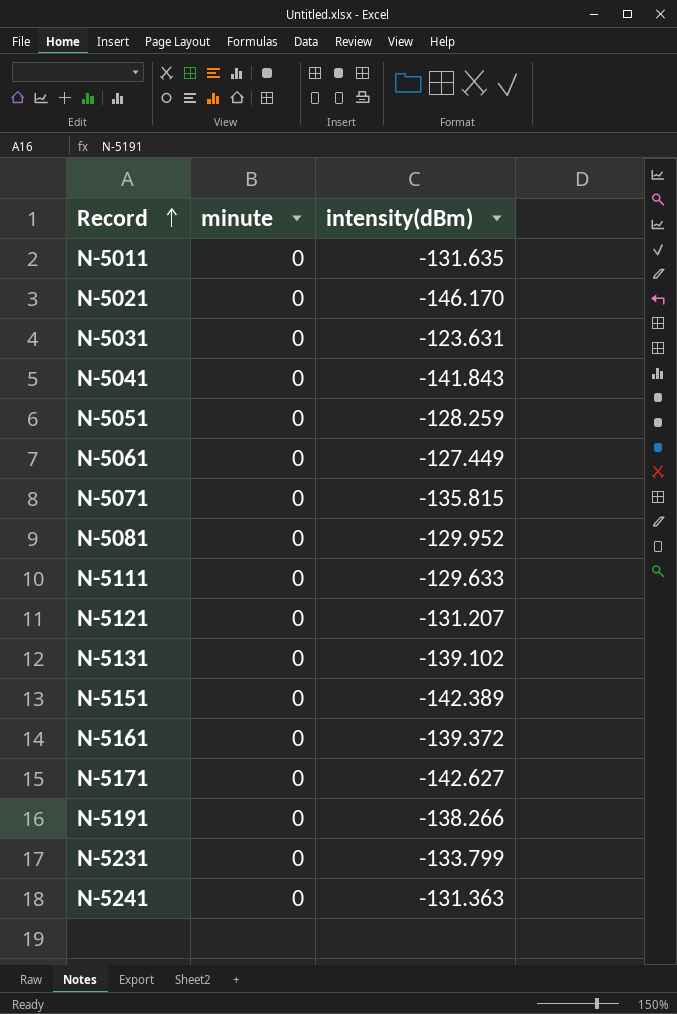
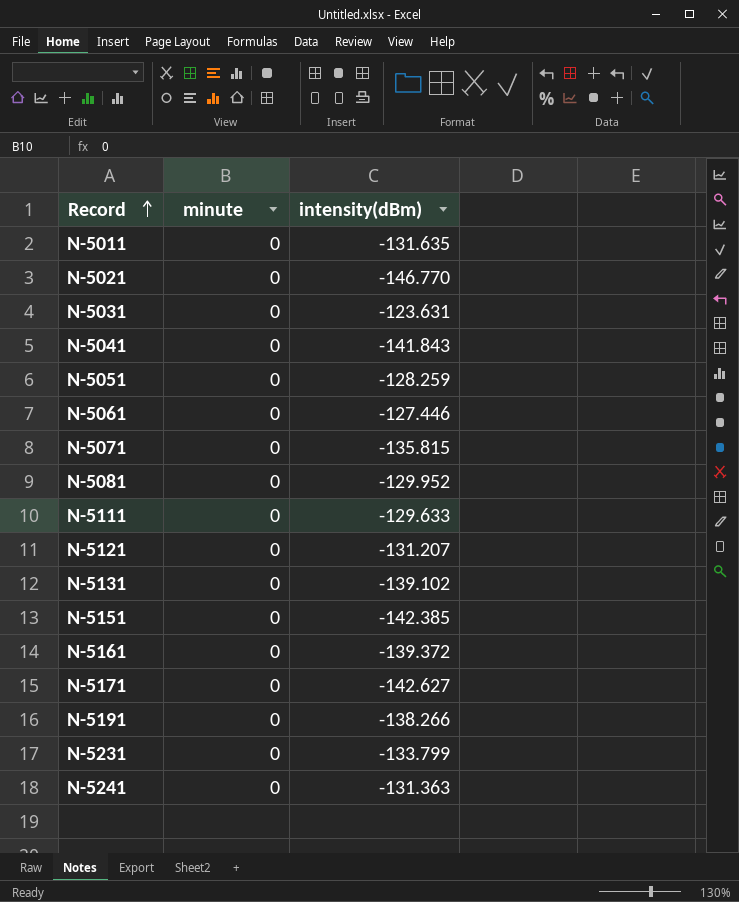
N-5021 | intensity(dBm): -146.170 -> -146.770
N-5061 | intensity(dBm): -127.449 -> -127.446
N-5151 | intensity(dBm): -142.389 -> -142.385

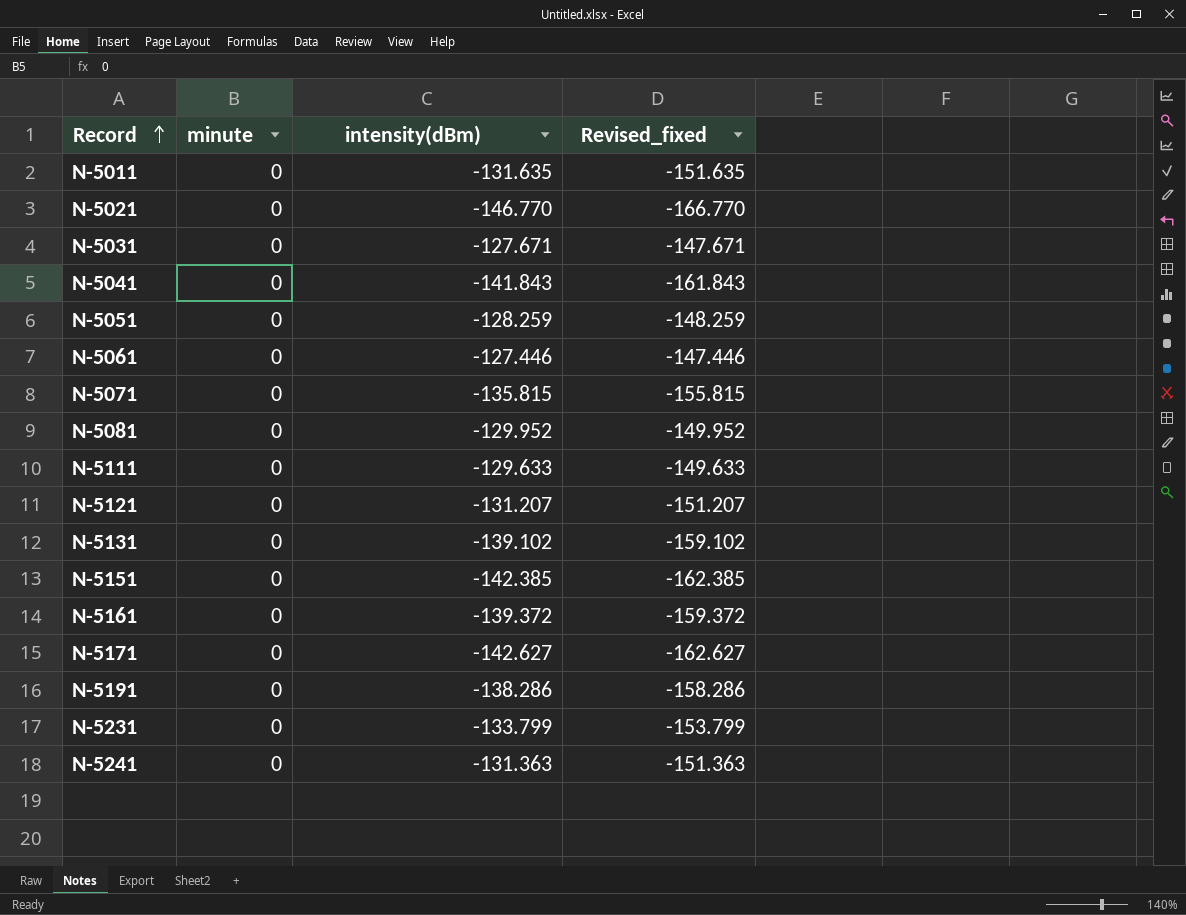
column Revised_fixed | formula: none -> [intensity(dBm)] - 20
N-5031 | intensity(dBm): -123.631 -> -127.671
N-5191 | intensity(dBm): -138.266 -> -138.286

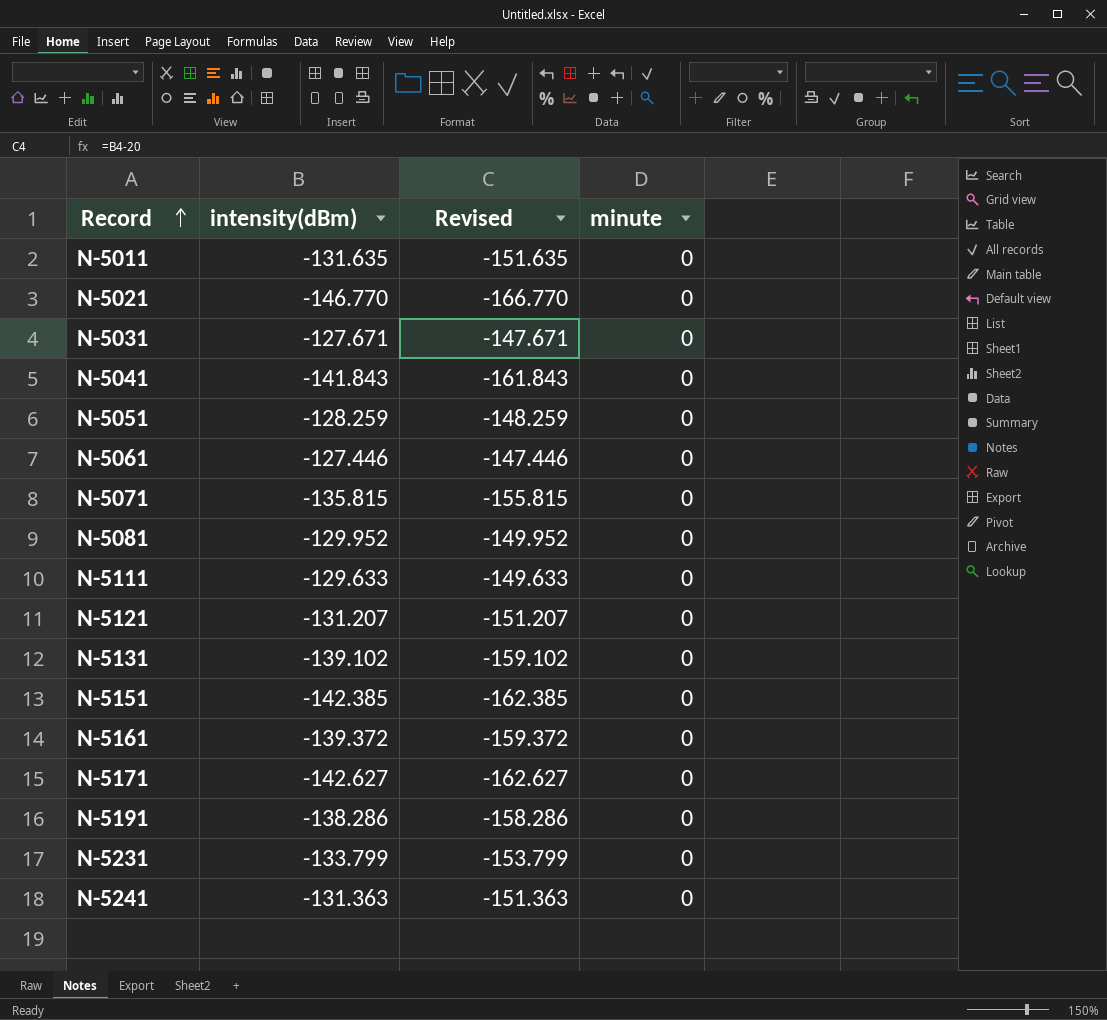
column name: Revised_fixed -> Revised
column minute | position: 2 -> 4

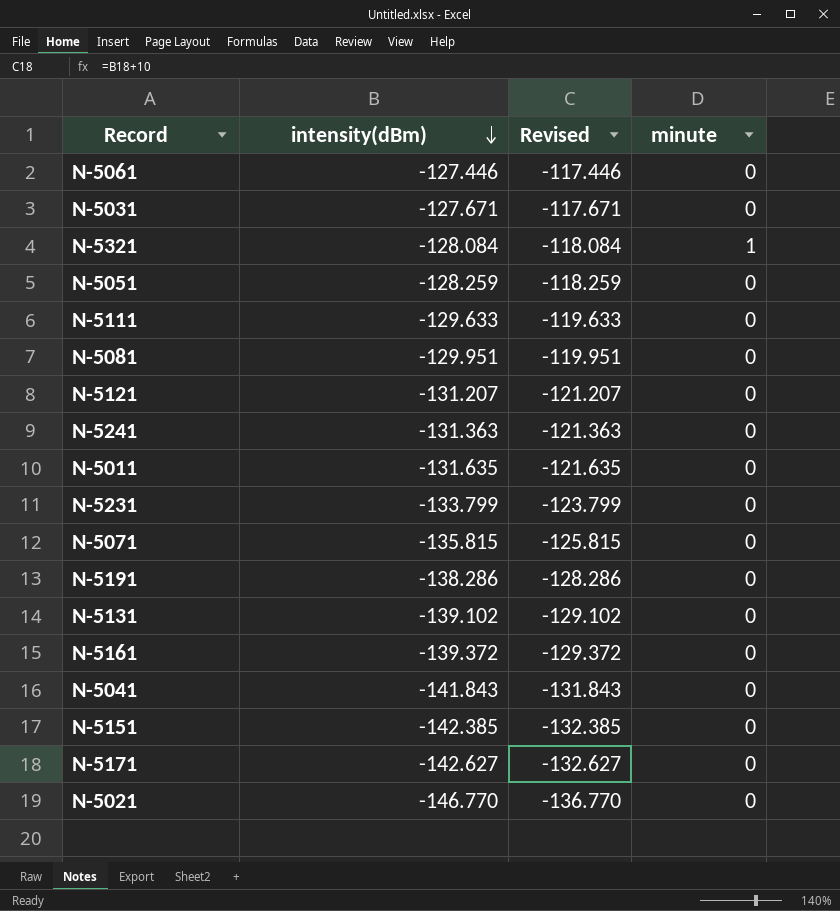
row order: Record ascending -> intensity(dBm) descending
column Revised | formula: [intensity(dBm)] - 20 -> [intensity(dBm)] + 10
row N-5321: none -> -128.084 | -118.084 | 1
N-5081 | intensity(dBm): -129.952 -> -129.951

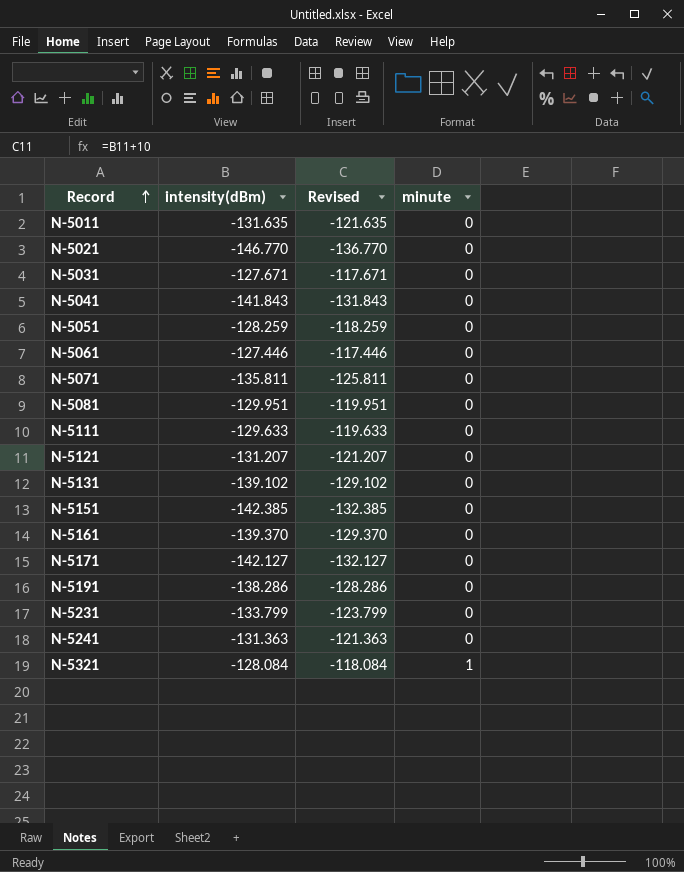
row order: intensity(dBm) descending -> Record ascending
N-5071 | intensity(dBm): -135.815 -> -135.811
N-5071 | Revised: -125.815 -> -125.811
N-5161 | intensity(dBm): -139.372 -> -139.370
N-5161 | Revised: -129.372 -> -129.370
N-5171 | intensity(dBm): -142.627 -> -142.127
N-5171 | Revised: -132.627 -> -132.127

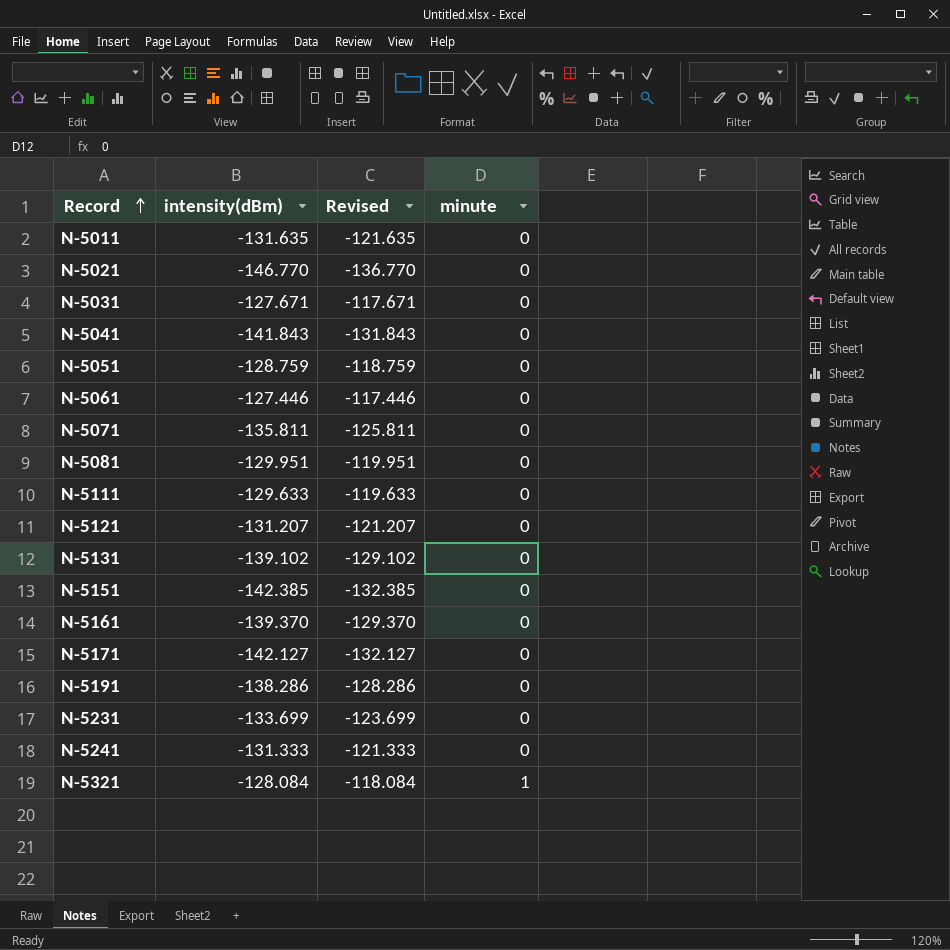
N-5051 | intensity(dBm): -128.259 -> -128.759
N-5051 | Revised: -118.259 -> -118.759
N-5231 | intensity(dBm): -133.799 -> -133.699
N-5231 | Revised: -123.799 -> -123.699
N-5241 | intensity(dBm): -131.363 -> -131.333
N-5241 | Revised: -121.363 -> -121.333

